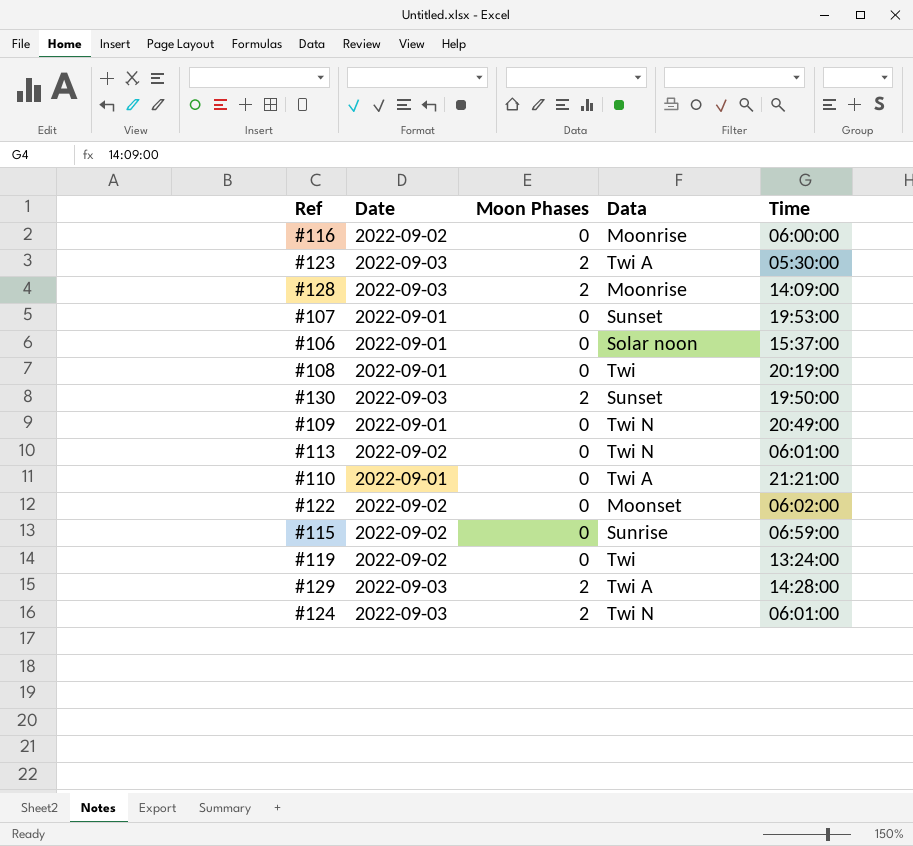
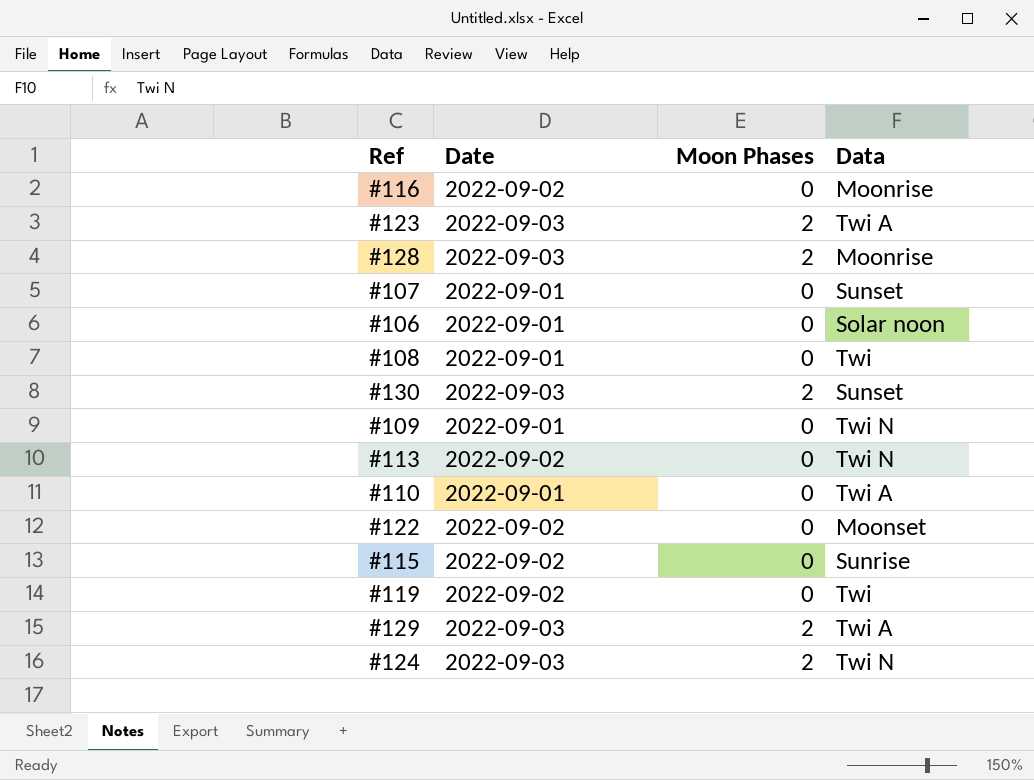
column Time | position: 5 -> none

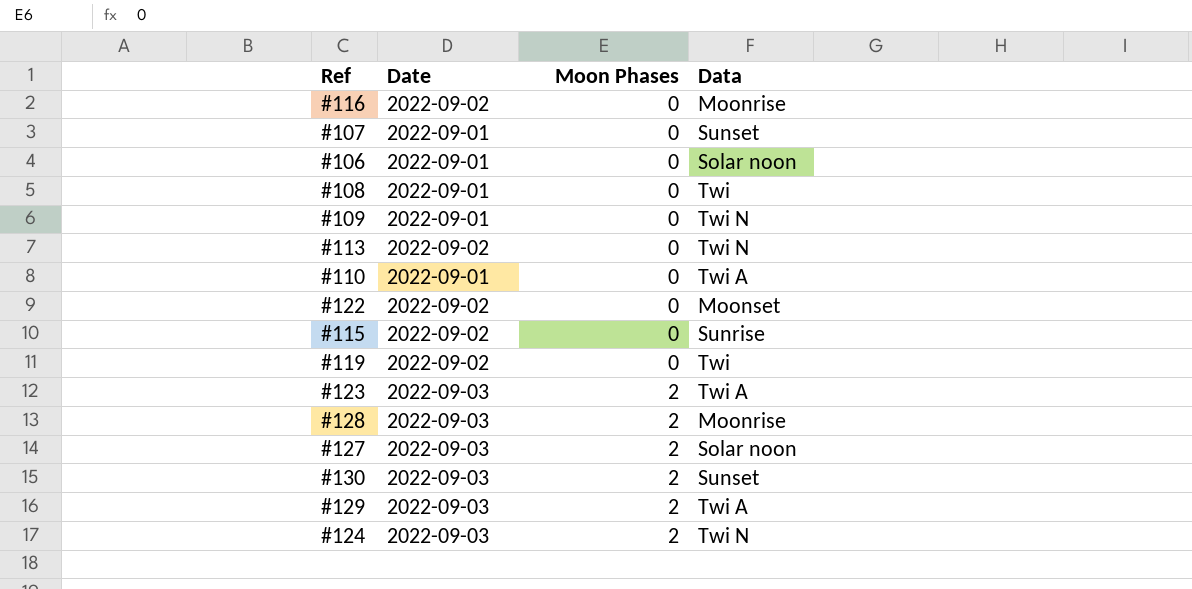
row order: none -> Moon Phases ascending
row #127: none -> 2022-09-03 | 2 | Solar noon

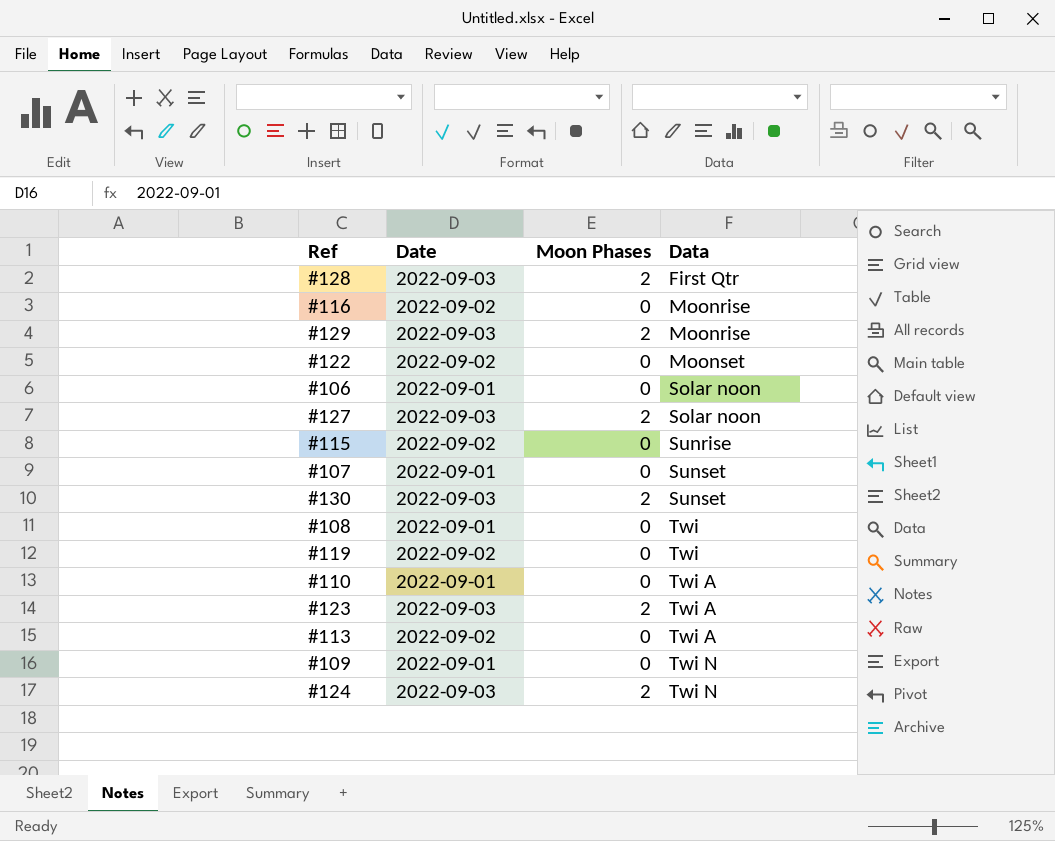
row order: Moon Phases ascending -> Data ascending
#128 | Data: Moonrise -> First Qtr
#129 | Data: Twi A -> Moonrise
#113 | Data: Twi N -> Twi A

